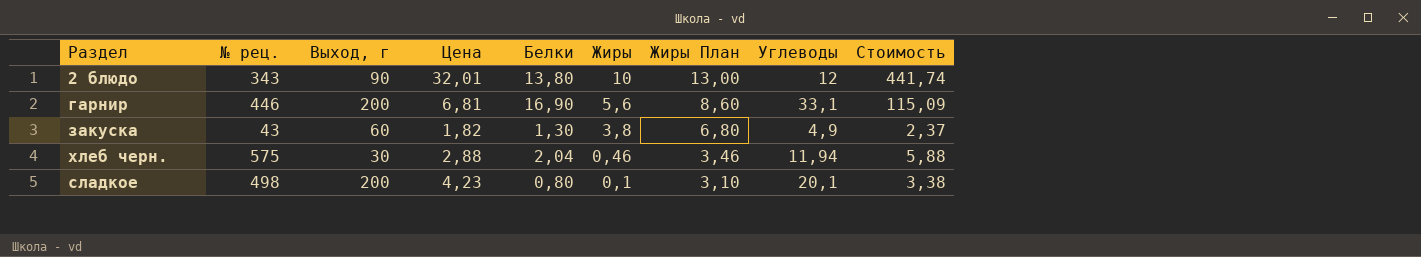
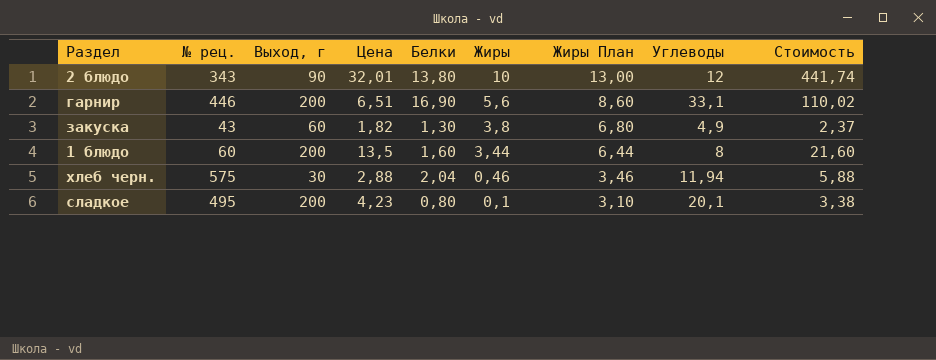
гарнир | Цена: 6,81 -> 6,51
гарнир | Стоимость: 115,09 -> 110,02
row 1 блюдо: none -> 60 | 200 | 13,5 | 1,60 | 3,44 | 6,44 | 8 | 21,60
сладкое | № рец.: 498 -> 495

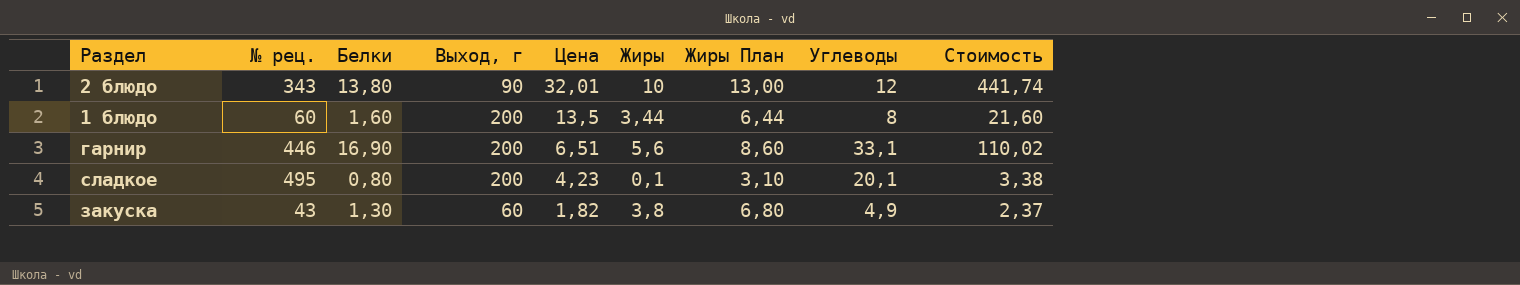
row order: Жиры descending -> Цена descending
column Белки | position: 5 -> 3
row хлеб черн.: 575 | 30 | 2,88 | 2,04 | 0,46 | 3,46 | 11,94 | 5,88 -> none

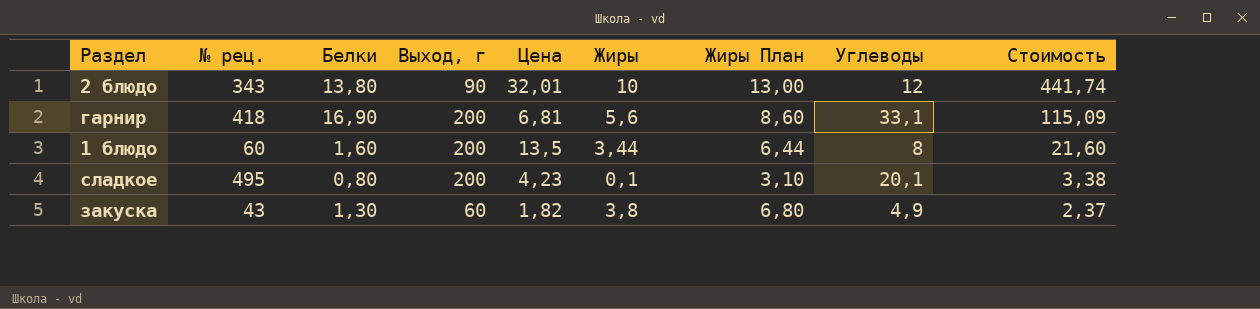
row order: Цена descending -> Стоимость descending
гарнир | № рец.: 446 -> 418
гарнир | Цена: 6,51 -> 6,81
гарнир | Стоимость: 110,02 -> 115,09

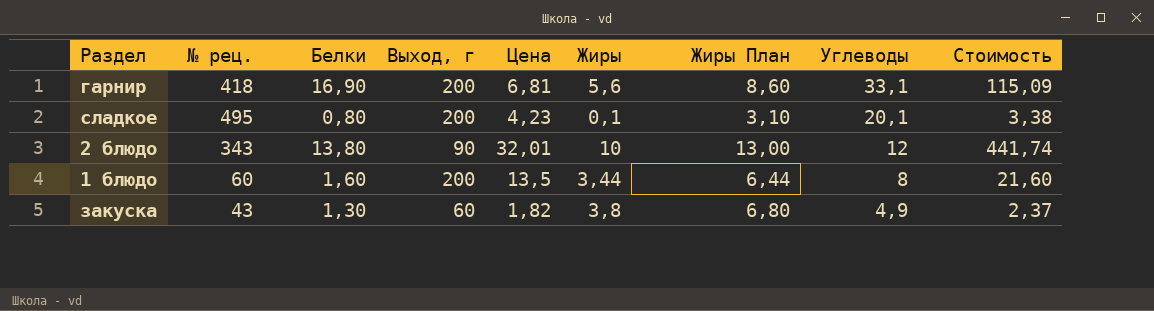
row order: Стоимость descending -> Углеводы descending

